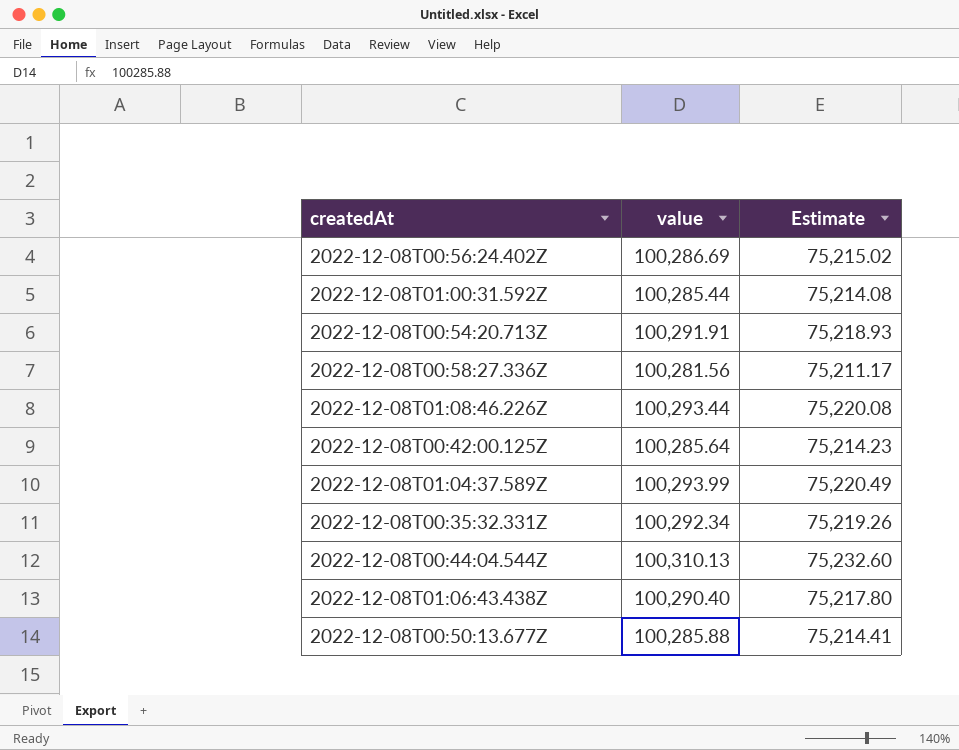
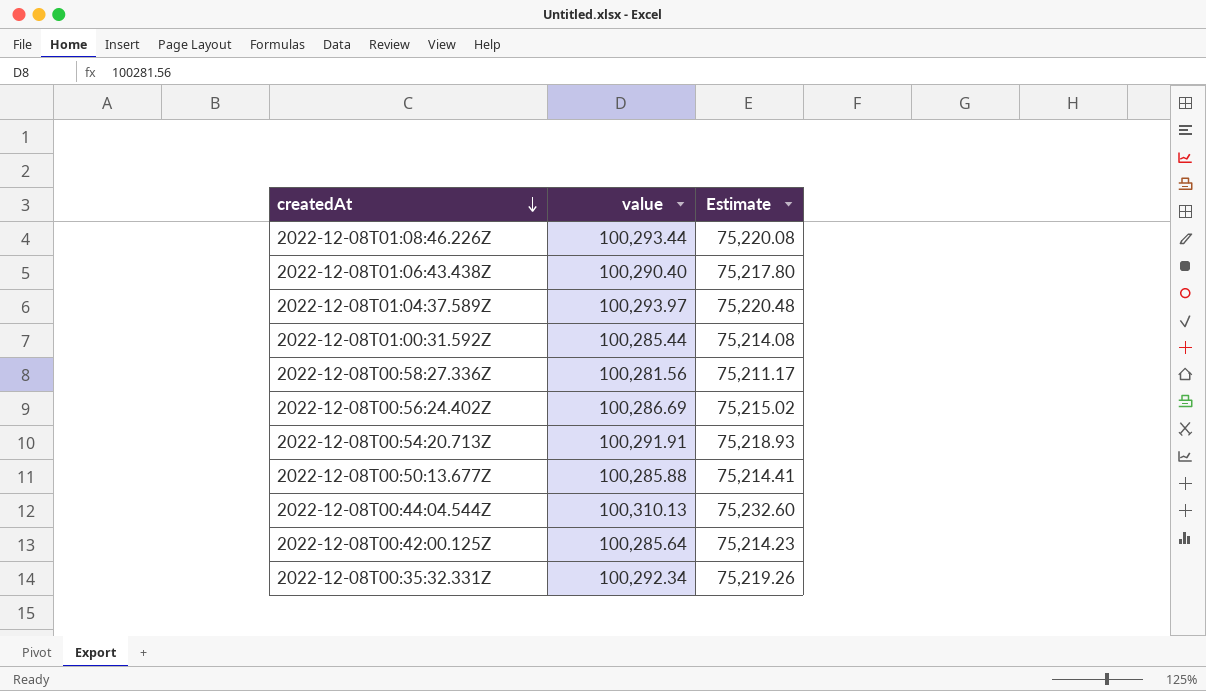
row order: none -> createdAt descending
2022-12-08T01:04:37.589Z | value: 100,293.99 -> 100,293.97
2022-12-08T01:04:37.589Z | Estimate: 75,220.49 -> 75,220.48

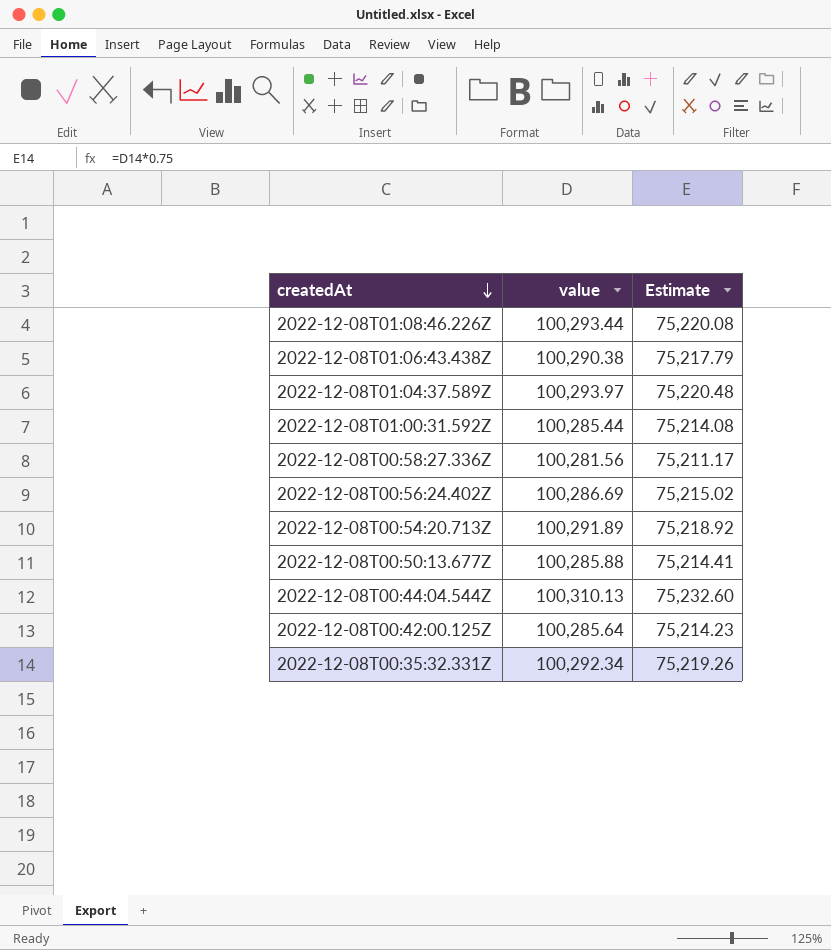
2022-12-08T01:06:43.438Z | value: 100,290.40 -> 100,290.38
2022-12-08T01:06:43.438Z | Estimate: 75,217.80 -> 75,217.79
2022-12-08T00:54:20.713Z | value: 100,291.91 -> 100,291.89
2022-12-08T00:54:20.713Z | Estimate: 75,218.93 -> 75,218.92

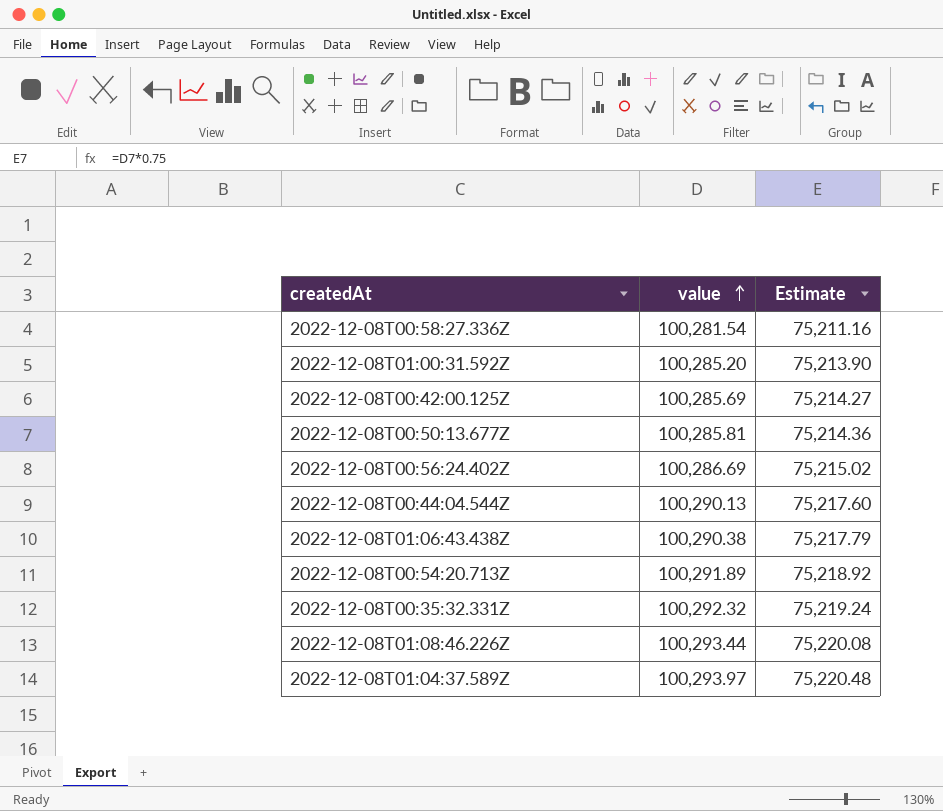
row order: createdAt descending -> value ascending
2022-12-08T00:58:27.336Z | value: 100,281.56 -> 100,281.54
2022-12-08T00:58:27.336Z | Estimate: 75,211.17 -> 75,211.16
2022-12-08T01:00:31.592Z | value: 100,285.44 -> 100,285.20
2022-12-08T01:00:31.592Z | Estimate: 75,214.08 -> 75,213.90
2022-12-08T00:42:00.125Z | value: 100,285.64 -> 100,285.69
2022-12-08T00:42:00.125Z | Estimate: 75,214.23 -> 75,214.27
2022-12-08T00:50:13.677Z | value: 100,285.88 -> 100,285.81
2022-12-08T00:50:13.677Z | Estimate: 75,214.41 -> 75,214.36
2022-12-08T00:44:04.544Z | value: 100,310.13 -> 100,290.13
2022-12-08T00:44:04.544Z | Estimate: 75,232.60 -> 75,217.60
2022-12-08T00:35:32.331Z | value: 100,292.34 -> 100,292.32
2022-12-08T00:35:32.331Z | Estimate: 75,219.26 -> 75,219.24

